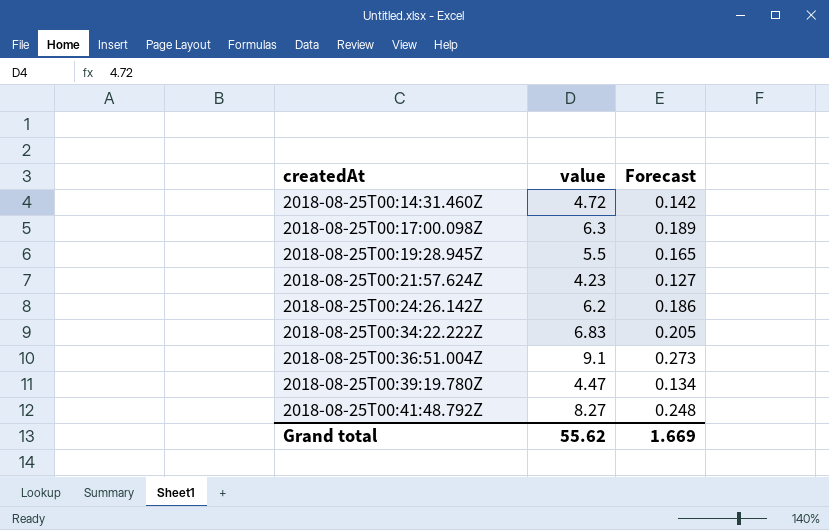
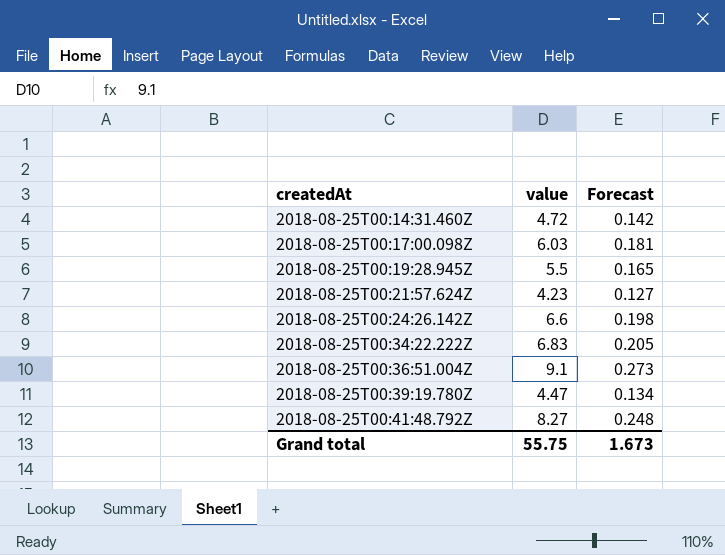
2018-08-25T00:17:00.098Z | value: 6.3 -> 6.03
2018-08-25T00:17:00.098Z | Forecast: 0.189 -> 0.181
2018-08-25T00:24:26.142Z | value: 6.2 -> 6.6
2018-08-25T00:24:26.142Z | Forecast: 0.186 -> 0.198
Grand total | value: 55.62 -> 55.75
Grand total | Forecast: 1.669 -> 1.673

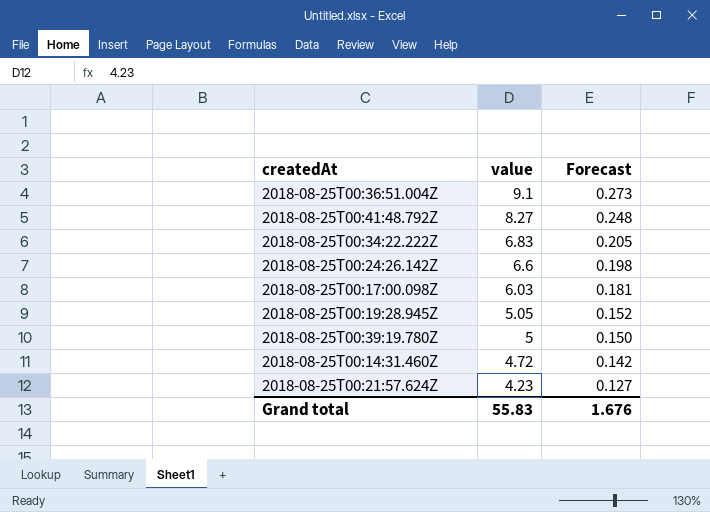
row order: createdAt ascending -> value descending
2018-08-25T00:19:28.945Z | value: 5.5 -> 5.05
2018-08-25T00:19:28.945Z | Forecast: 0.165 -> 0.152
2018-08-25T00:39:19.780Z | value: 4.47 -> 5
2018-08-25T00:39:19.780Z | Forecast: 0.134 -> 0.150
Grand total | value: 55.75 -> 55.83
Grand total | Forecast: 1.673 -> 1.676

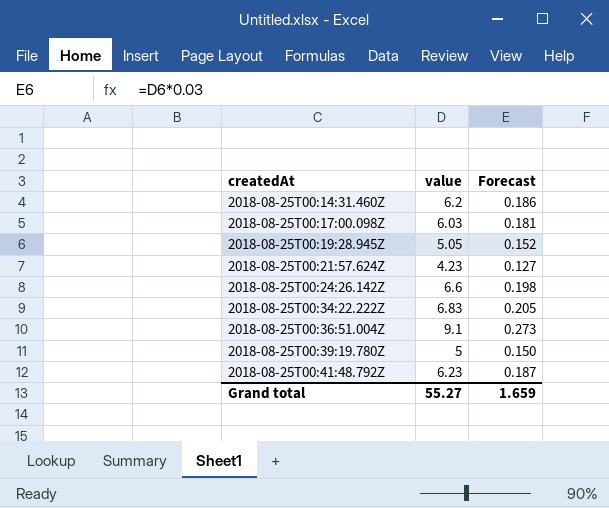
row order: value descending -> createdAt ascending
2018-08-25T00:14:31.460Z | value: 4.72 -> 6.2
2018-08-25T00:14:31.460Z | Forecast: 0.142 -> 0.186
2018-08-25T00:41:48.792Z | value: 8.27 -> 6.23
2018-08-25T00:41:48.792Z | Forecast: 0.248 -> 0.187
Grand total | value: 55.83 -> 55.27
Grand total | Forecast: 1.676 -> 1.659

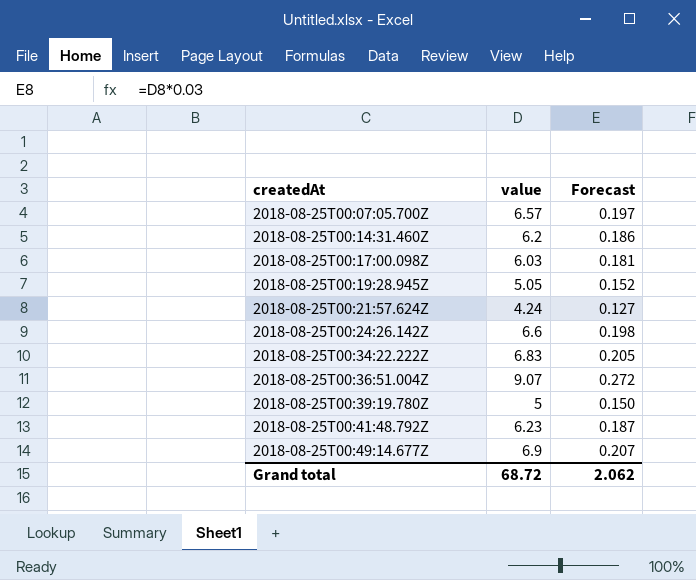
row 2018-08-25T00:07:05.700Z: none -> 6.57 | 0.197
2018-08-25T00:21:57.624Z | value: 4.23 -> 4.24
2018-08-25T00:36:51.004Z | value: 9.1 -> 9.07
2018-08-25T00:36:51.004Z | Forecast: 0.273 -> 0.272
row 2018-08-25T00:49:14.677Z: none -> 6.9 | 0.207
Grand total | value: 55.27 -> 68.72
Grand total | Forecast: 1.659 -> 2.062

